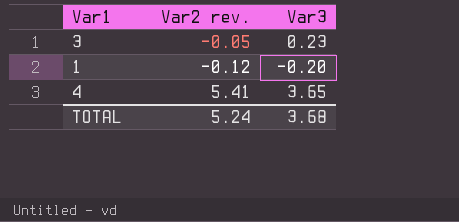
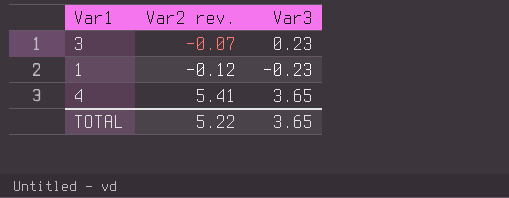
3 | Var2 rev.: -0.05 -> -0.07
1 | Var3: -0.20 -> -0.23
TOTAL | Var2 rev.: 5.24 -> 5.22
TOTAL | Var3: 3.68 -> 3.65

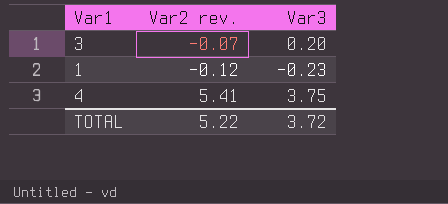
3 | Var3: 0.23 -> 0.20
4 | Var3: 3.65 -> 3.75
TOTAL | Var3: 3.65 -> 3.72

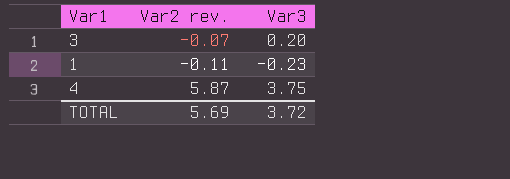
1 | Var2 rev.: -0.12 -> -0.11
4 | Var2 rev.: 5.41 -> 5.87
TOTAL | Var2 rev.: 5.22 -> 5.69

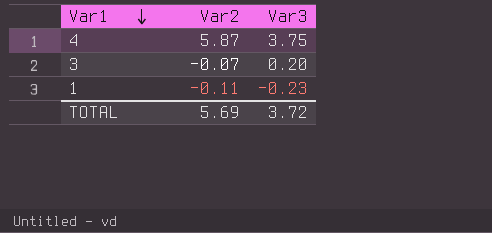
row order: none -> Var1 descending
column name: Var2 rev. -> Var2

